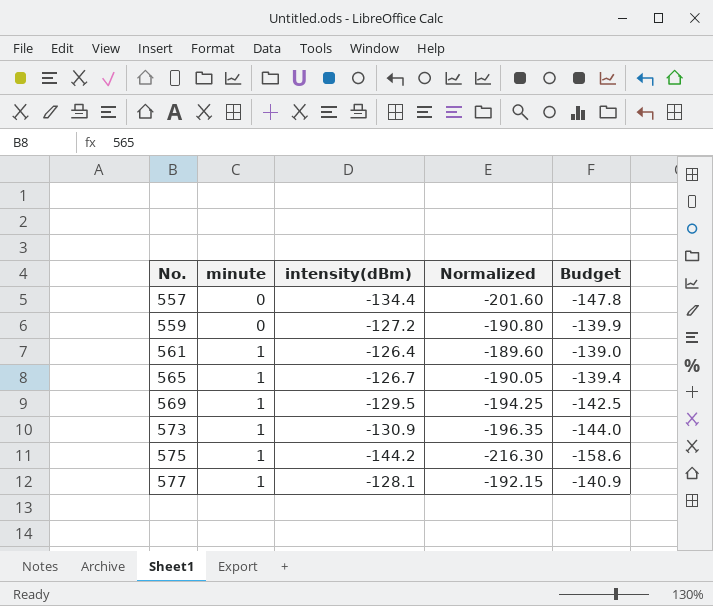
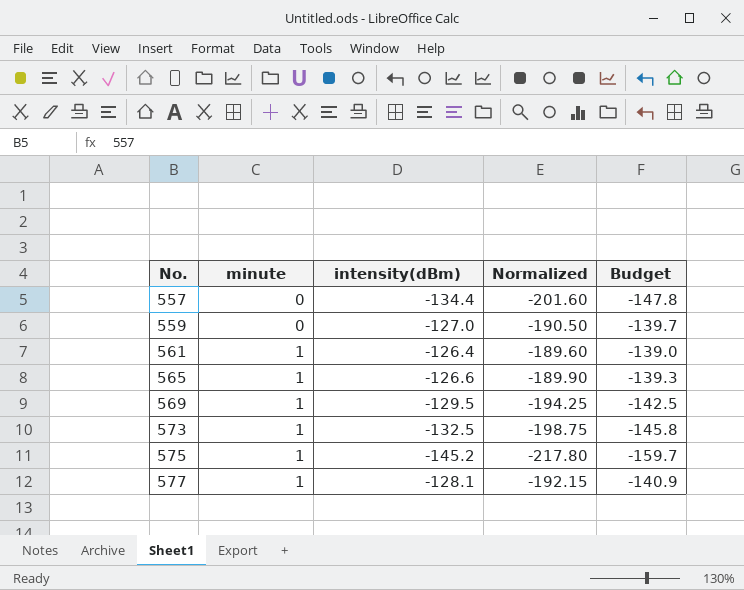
559 | intensity(dBm): -127.2 -> -127.0
559 | Normalized: -190.80 -> -190.50
559 | Budget: -139.9 -> -139.7
565 | intensity(dBm): -126.7 -> -126.6
565 | Normalized: -190.05 -> -189.90
565 | Budget: -139.4 -> -139.3
573 | intensity(dBm): -130.9 -> -132.5
573 | Normalized: -196.35 -> -198.75
573 | Budget: -144.0 -> -145.8
575 | intensity(dBm): -144.2 -> -145.2
575 | Normalized: -216.30 -> -217.80
575 | Budget: -158.6 -> -159.7

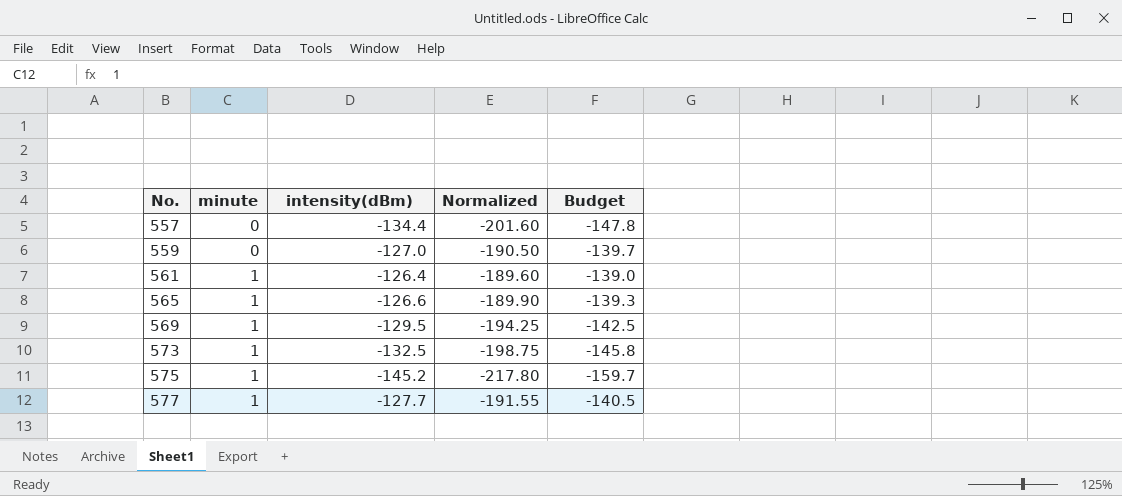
577 | intensity(dBm): -128.1 -> -127.7
577 | Normalized: -192.15 -> -191.55
577 | Budget: -140.9 -> -140.5

